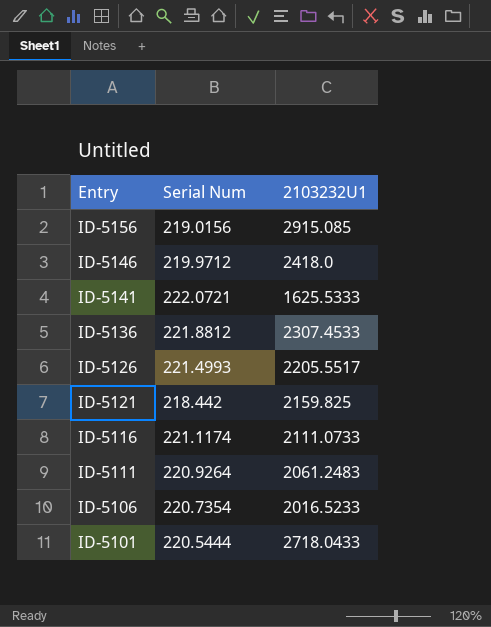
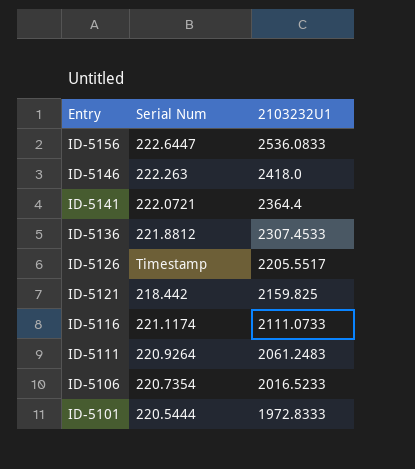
ID-5156 | Serial Num: 219.0156 -> 222.6447
ID-5156 | 2103232U1: 2915.085 -> 2536.0833
ID-5146 | Serial Num: 219.9712 -> 222.263
ID-5141 | 2103232U1: 1625.5333 -> 2364.4
ID-5126 | Serial Num: 221.4993 -> Timestamp
ID-5101 | 2103232U1: 2718.0433 -> 1972.8333

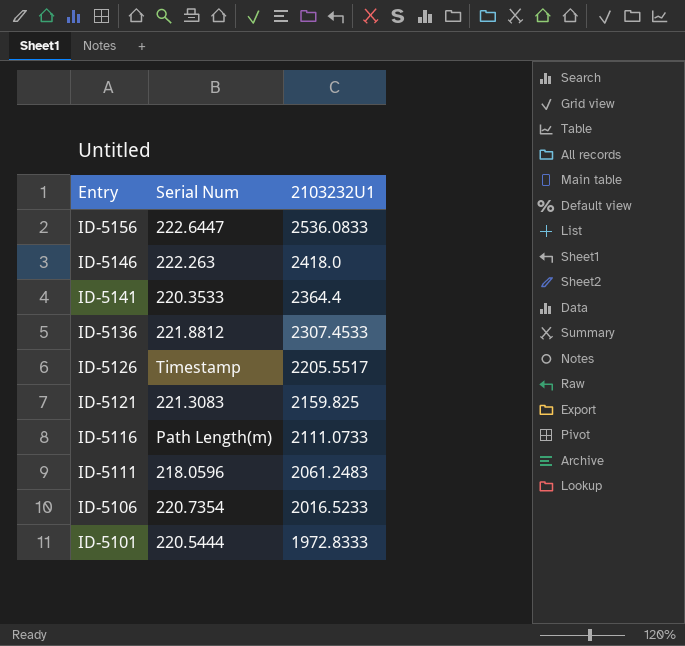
ID-5141 | Serial Num: 222.0721 -> 220.3533
ID-5121 | Serial Num: 218.442 -> 221.3083
ID-5116 | Serial Num: 221.1174 -> Path Length(m)
ID-5111 | Serial Num: 220.9264 -> 218.0596

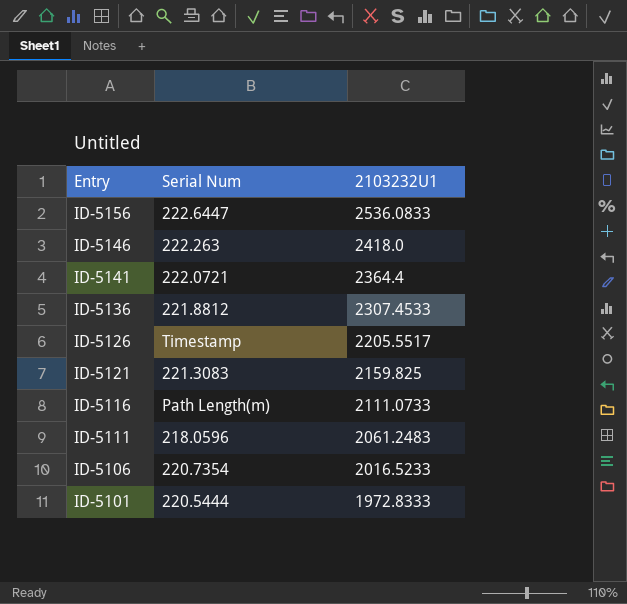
ID-5141 | Serial Num: 220.3533 -> 222.0721

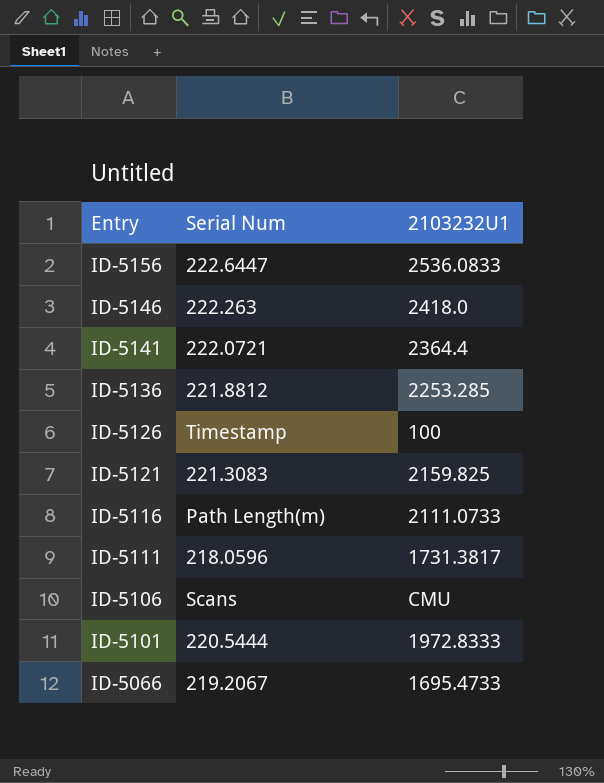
ID-5136 | 2103232U1: 2307.4533 -> 2253.285
ID-5126 | 2103232U1: 2205.5517 -> 100
ID-5111 | 2103232U1: 2061.2483 -> 1731.3817
ID-5106 | Serial Num: 220.7354 -> Scans
ID-5106 | 2103232U1: 2016.5233 -> CMU
row ID-5066: none -> 219.2067 | 1695.4733

